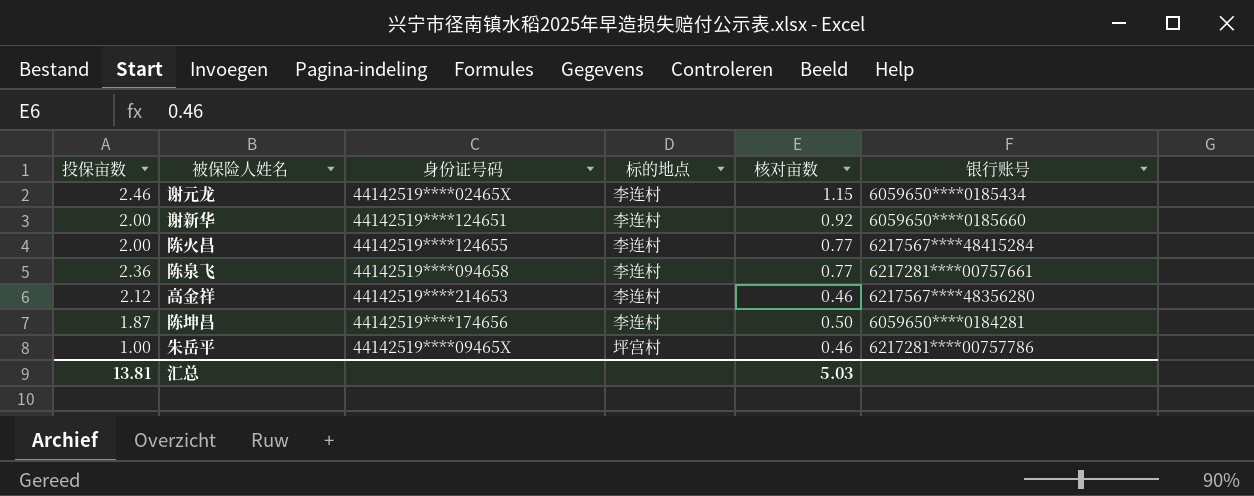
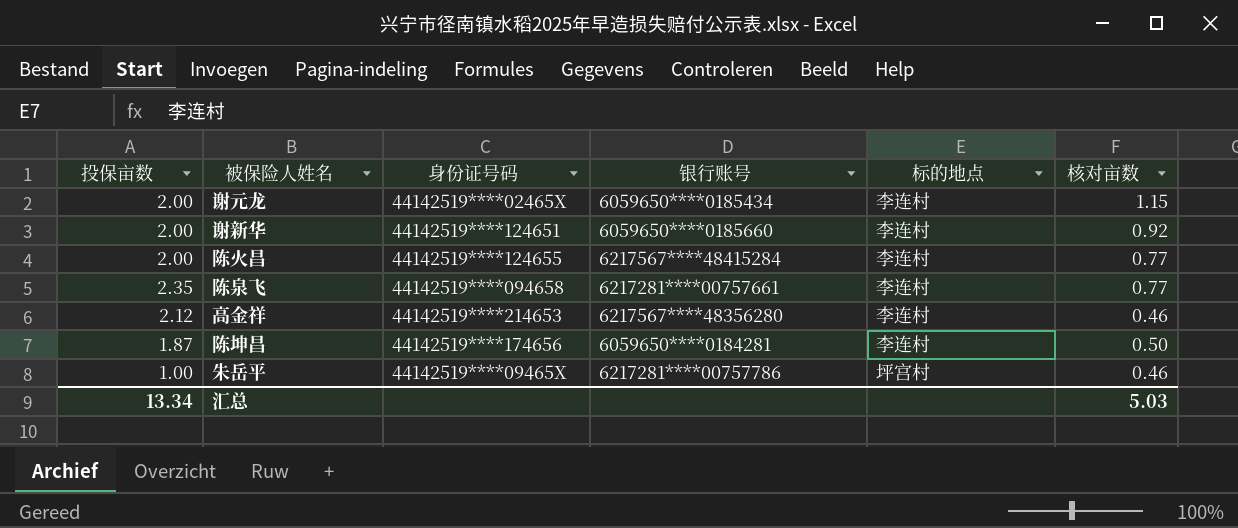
column 银行账号 | position: 6 -> 4
谢元龙 | 投保亩数: 2.46 -> 2.00
陈泉飞 | 投保亩数: 2.36 -> 2.35
汇总 | 投保亩数: 13.81 -> 13.34

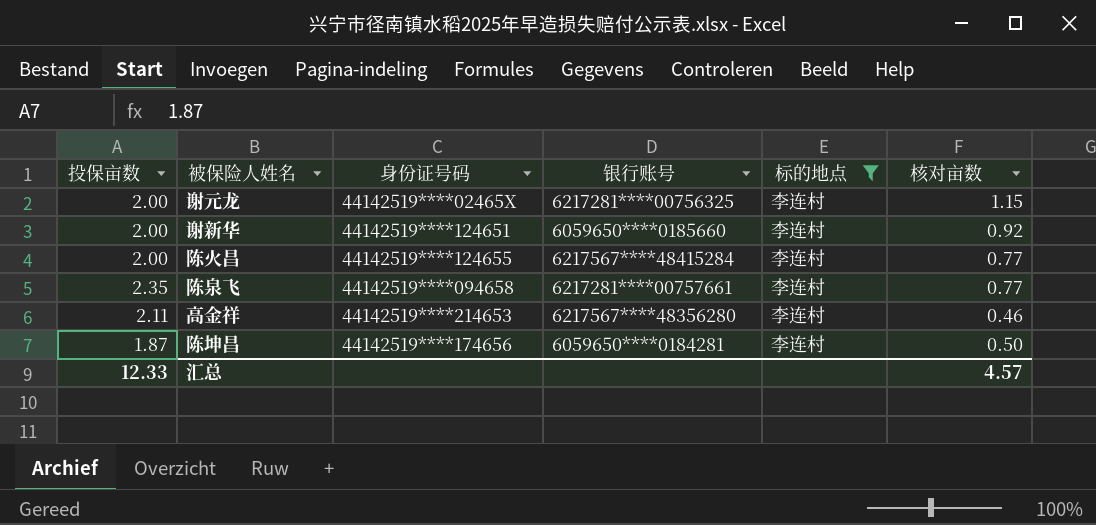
filter: none -> 标的地点 = 李连村
谢元龙 | 银行账号: 6059650****0185434 -> 6217281****00756325
高金祥 | 投保亩数: 2.12 -> 2.11
汇总 | 投保亩数: 13.34 -> 12.33
汇总 | 核对亩数: 5.03 -> 4.57

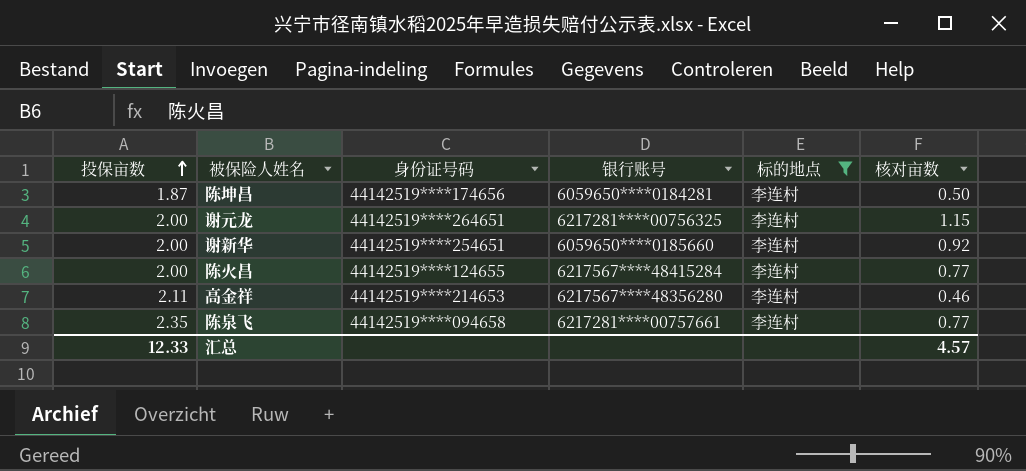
row order: none -> 投保亩数 ascending
谢元龙 | 身份证号码: 44142519****02465X -> 44142519****264651
谢新华 | 身份证号码: 44142519****124651 -> 44142519****254651

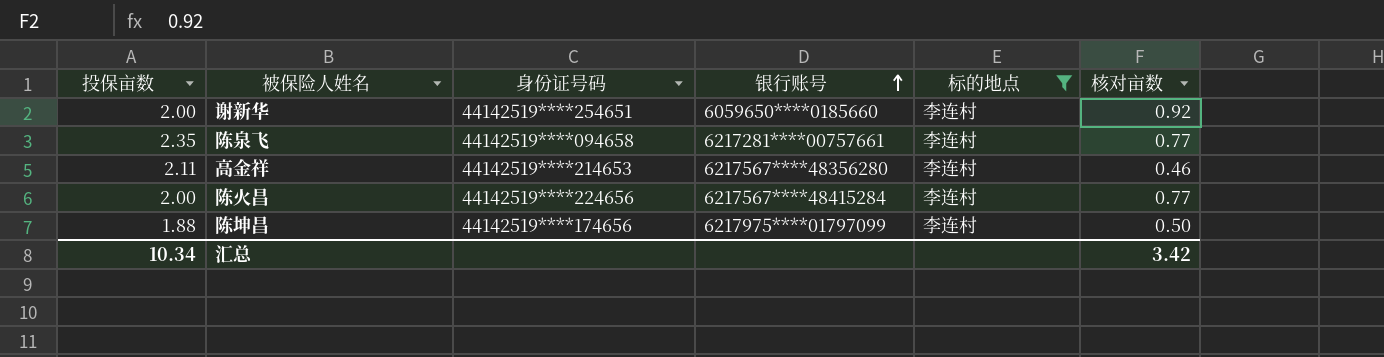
row order: 投保亩数 ascending -> 银行账号 ascending
row 谢元龙: 2.00 | 44142519****264651 | 6217281****00756325 | 李连村 | 1.15 -> none
陈火昌 | 身份证号码: 44142519****124655 -> 44142519****224656
陈坤昌 | 投保亩数: 1.87 -> 1.88
陈坤昌 | 银行账号: 6059650****0184281 -> 6217975****01797099
汇总 | 投保亩数: 12.33 -> 10.34
汇总 | 核对亩数: 4.57 -> 3.42

